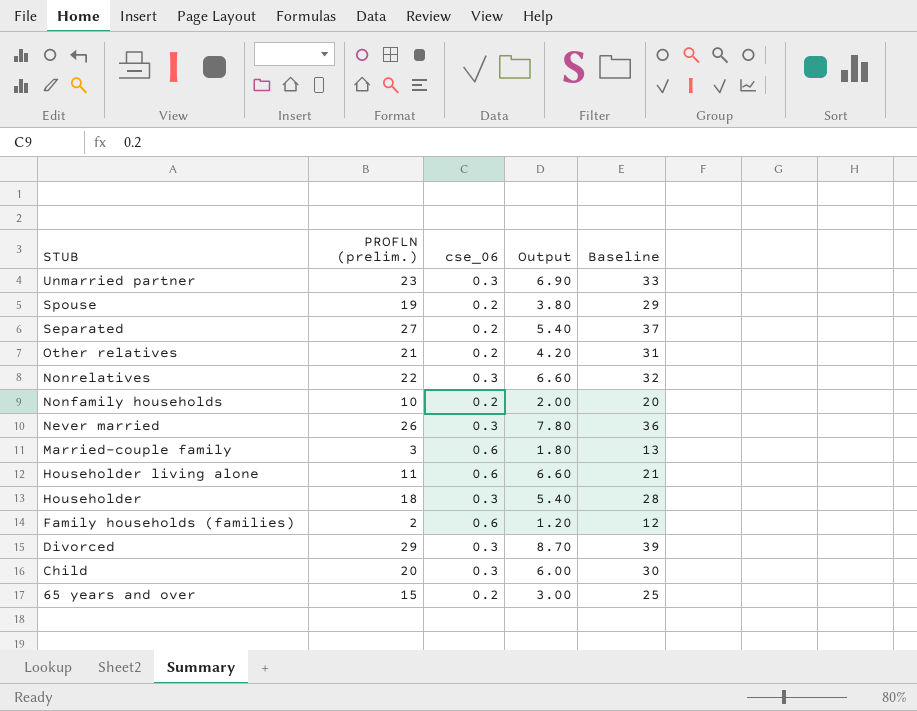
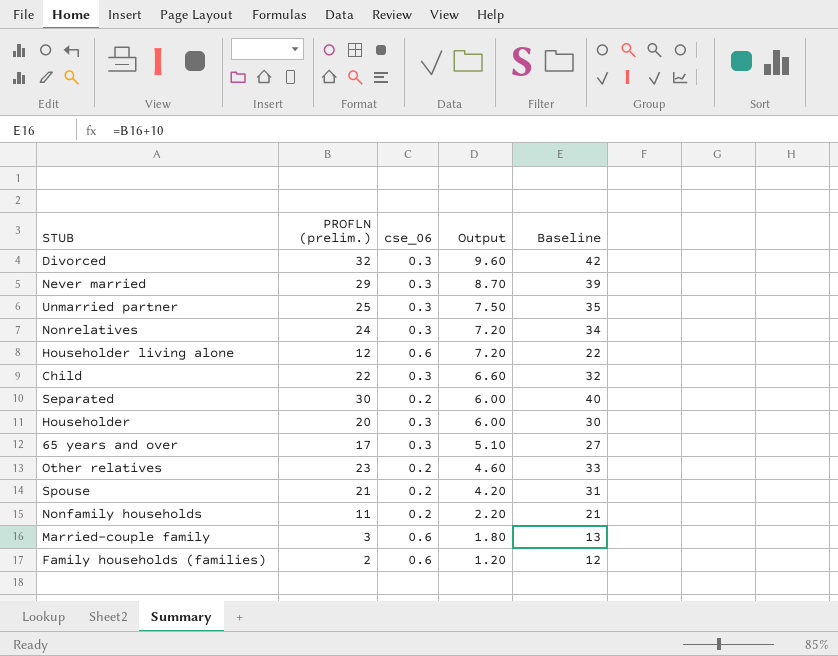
row order: STUB descending -> Output descending
Divorced | PROFLN (prelim.): 29 -> 32
Divorced | Output: 8.70 -> 9.60
Divorced | Baseline: 39 -> 42
Never married | PROFLN (prelim.): 26 -> 29
Never married | Output: 7.80 -> 8.70
Never married | Baseline: 36 -> 39
Unmarried partner | PROFLN (prelim.): 23 -> 25
Unmarried partner | Output: 6.90 -> 7.50
Unmarried partner | Baseline: 33 -> 35
Nonrelatives | PROFLN (prelim.): 22 -> 24
Nonrelatives | Output: 6.60 -> 7.20
Nonrelatives | Baseline: 32 -> 34
Householder living alone | PROFLN (prelim.): 11 -> 12
Householder living alone | Output: 6.60 -> 7.20
Householder living alone | Baseline: 21 -> 22
Child | PROFLN (prelim.): 20 -> 22
Child | Output: 6.00 -> 6.60
Child | Baseline: 30 -> 32
Separated | PROFLN (prelim.): 27 -> 30
Separated | Output: 5.40 -> 6.00
Separated | Baseline: 37 -> 40
Householder | PROFLN (prelim.): 18 -> 20
Householder | Output: 5.40 -> 6.00
Householder | Baseline: 28 -> 30
65 years and over | PROFLN (prelim.): 15 -> 17
65 years and over | cse_06: 0.2 -> 0.3
65 years and over | Output: 3.00 -> 5.10
65 years and over | Baseline: 25 -> 27
Other relatives | PROFLN (prelim.): 21 -> 23
Other relatives | Output: 4.20 -> 4.60
Other relatives | Baseline: 31 -> 33
Spouse | PROFLN (prelim.): 19 -> 21
Spouse | Output: 3.80 -> 4.20
Spouse | Baseline: 29 -> 31
Nonfamily households | PROFLN (prelim.): 10 -> 11
Nonfamily households | Output: 2.00 -> 2.20
Nonfamily households | Baseline: 20 -> 21

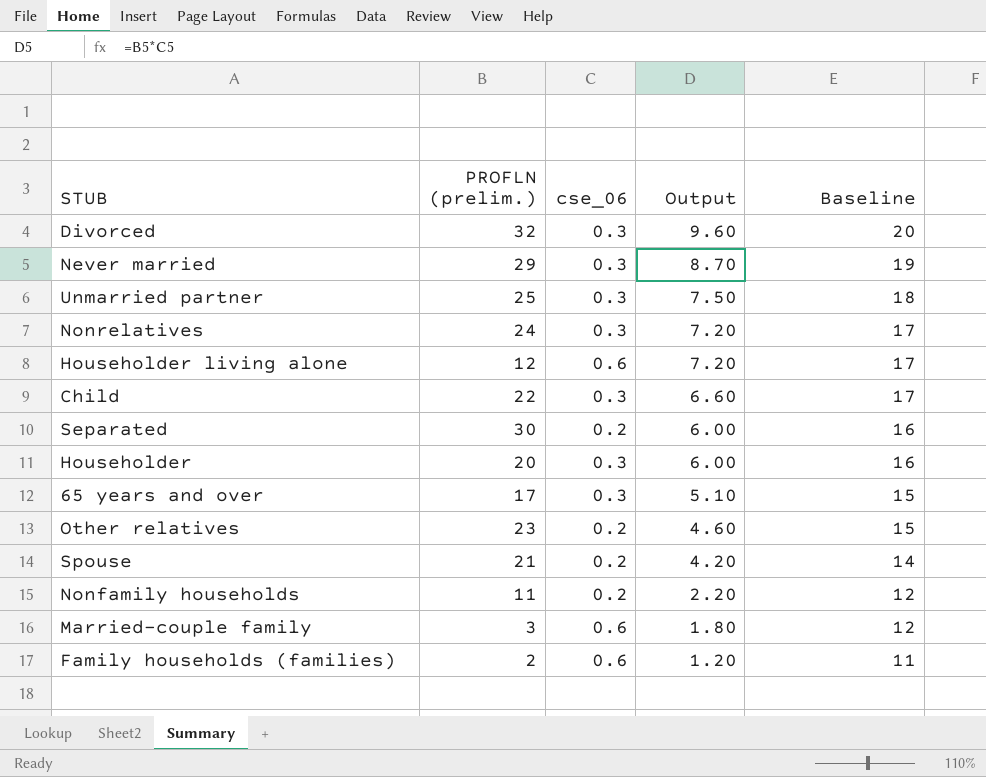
column Baseline | formula: [PROFLN (prelim.)] + 10 -> [Output] + 10

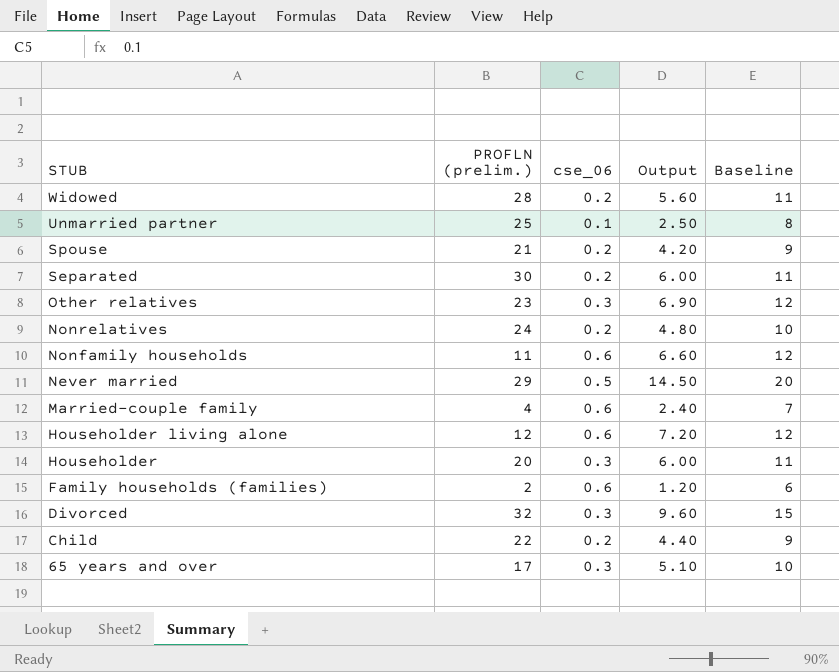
row order: Output descending -> STUB descending
column Baseline | formula: [Output] + 10 -> [Output] + 5
row Widowed: none -> 28 | 0.2 | 5.60 | 11
Unmarried partner | cse_06: 0.3 -> 0.1
Unmarried partner | Output: 7.50 -> 2.50
Other relatives | cse_06: 0.2 -> 0.3
Other relatives | Output: 4.60 -> 6.90
Nonrelatives | cse_06: 0.3 -> 0.2
Nonrelatives | Output: 7.20 -> 4.80
Nonfamily households | cse_06: 0.2 -> 0.6
Nonfamily households | Output: 2.20 -> 6.60
Never married | cse_06: 0.3 -> 0.5
Never married | Output: 8.70 -> 14.50
Married-couple family | PROFLN (prelim.): 3 -> 4
Married-couple family | Output: 1.80 -> 2.40
Child | cse_06: 0.3 -> 0.2
Child | Output: 6.60 -> 4.40

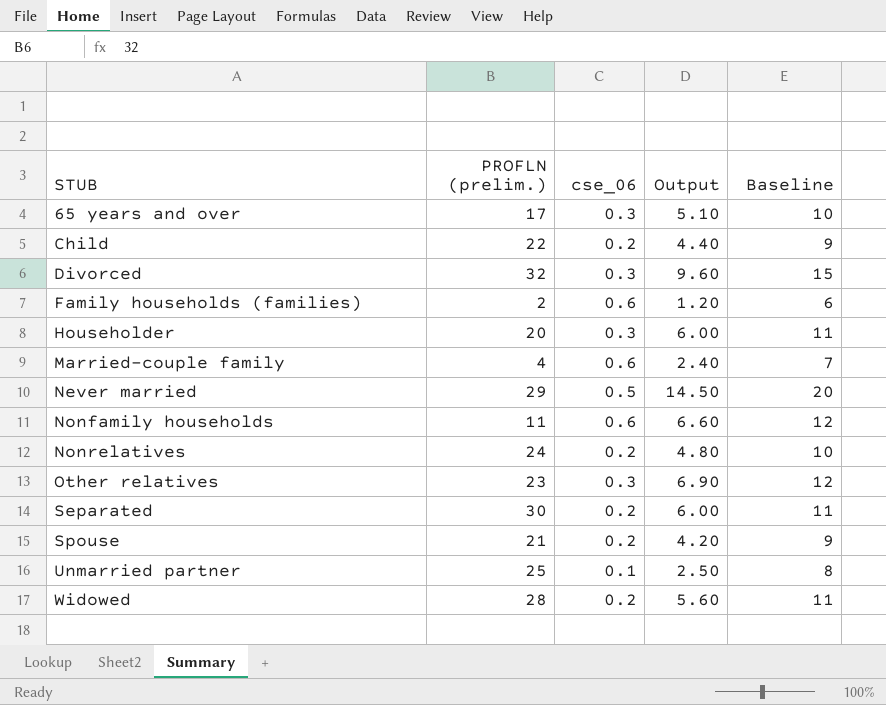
row order: STUB descending -> STUB ascending
row Householder living alone: 12 | 0.6 | 7.20 | 12 -> none

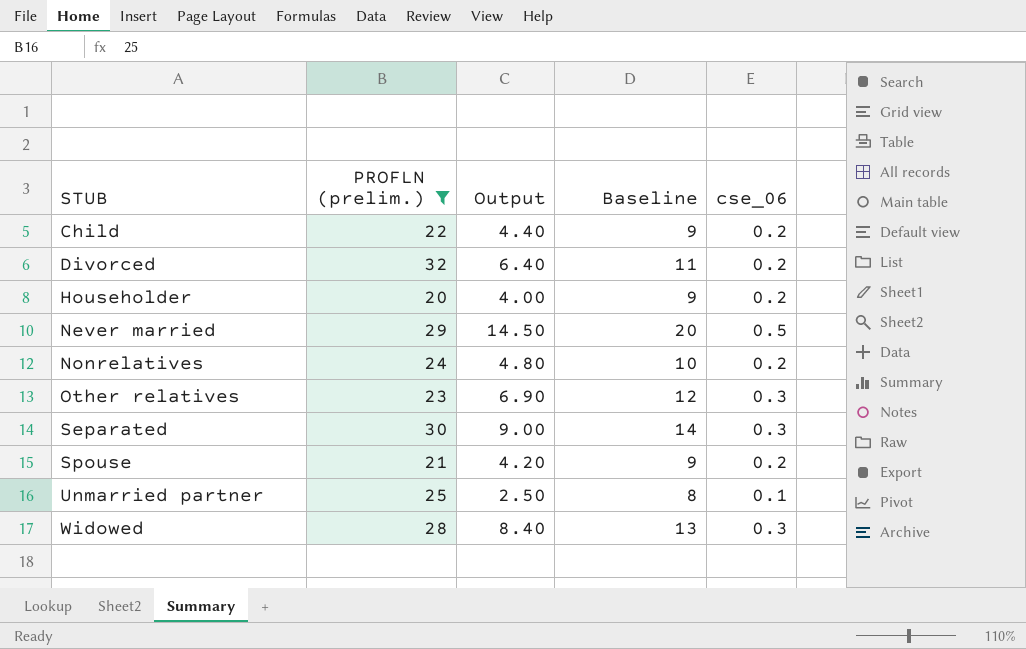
filter: none -> PROFLN (prelim.) >= 20
column cse_06 | position: 3 -> 5
Divorced | Output: 9.60 -> 6.40
Divorced | Baseline: 15 -> 11
Divorced | cse_06: 0.3 -> 0.2
Householder | Output: 6.00 -> 4.00
Householder | Baseline: 11 -> 9
Householder | cse_06: 0.3 -> 0.2
Separated | Output: 6.00 -> 9.00
Separated | Baseline: 11 -> 14
Separated | cse_06: 0.2 -> 0.3
Widowed | Output: 5.60 -> 8.40
Widowed | Baseline: 11 -> 13
Widowed | cse_06: 0.2 -> 0.3

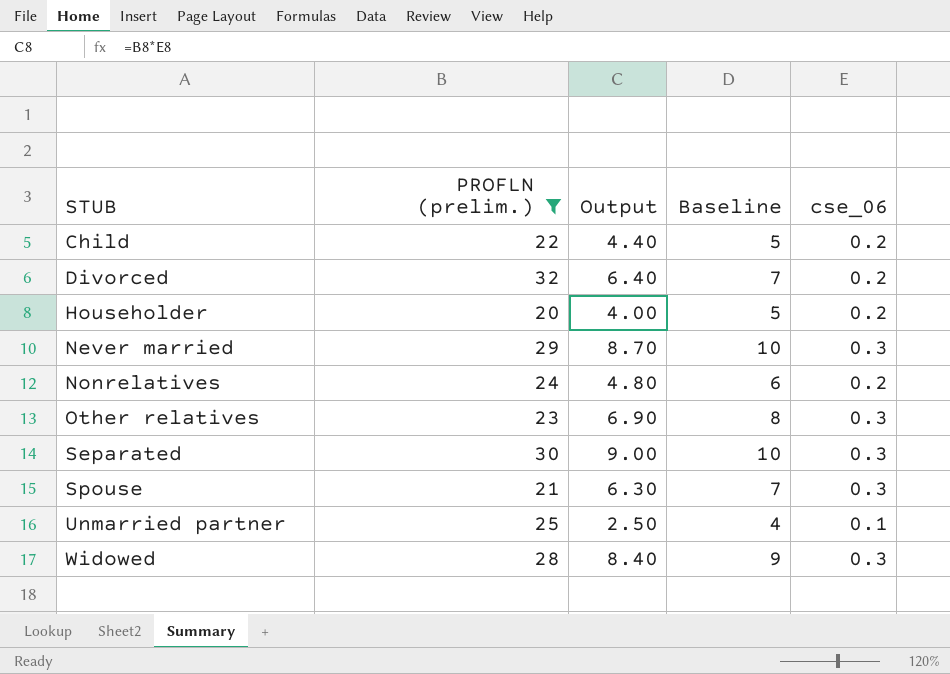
column Baseline | formula: [Output] + 5 -> [Output] + 1
Never married | Output: 14.50 -> 8.70
Never married | cse_06: 0.5 -> 0.3
Spouse | Output: 4.20 -> 6.30
Spouse | cse_06: 0.2 -> 0.3

